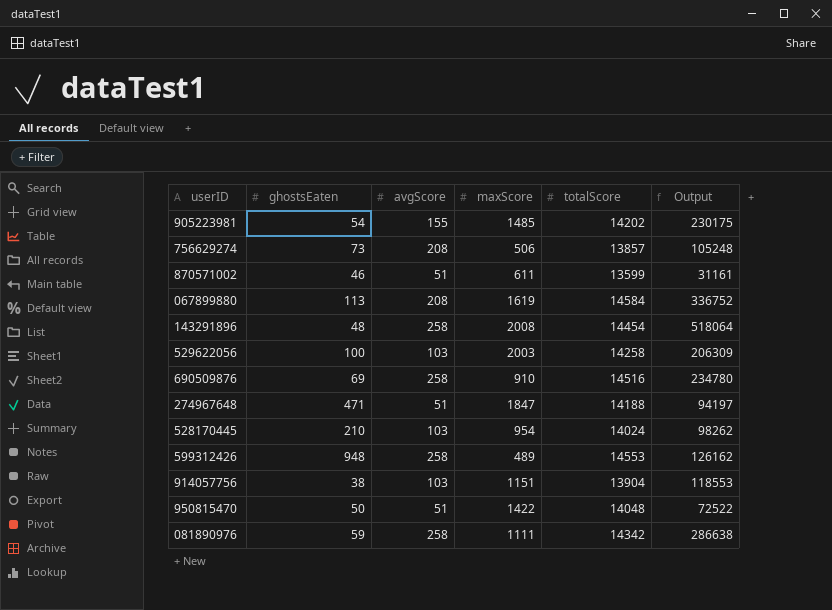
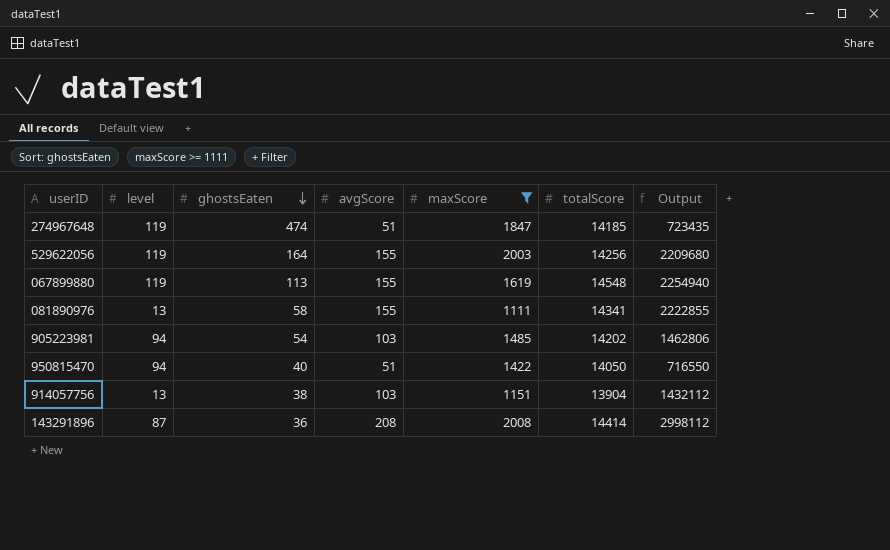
filter: none -> maxScore >= 1111
row order: none -> ghostsEaten descending
column level | position: none -> 2
column Output | formula: [avgScore] * [maxScore] -> [avgScore] * [totalScore]
274967648 | ghostsEaten: 471 -> 474
274967648 | totalScore: 14188 -> 14185
529622056 | ghostsEaten: 100 -> 164
529622056 | avgScore: 103 -> 155
529622056 | totalScore: 14258 -> 14256
067899880 | avgScore: 208 -> 155
067899880 | totalScore: 14584 -> 14548
081890976 | ghostsEaten: 59 -> 58
081890976 | avgScore: 258 -> 155
081890976 | totalScore: 14342 -> 14341
905223981 | avgScore: 155 -> 103
950815470 | ghostsEaten: 50 -> 40
950815470 | totalScore: 14048 -> 14050
143291896 | ghostsEaten: 48 -> 36
143291896 | avgScore: 258 -> 208
143291896 | totalScore: 14454 -> 14414

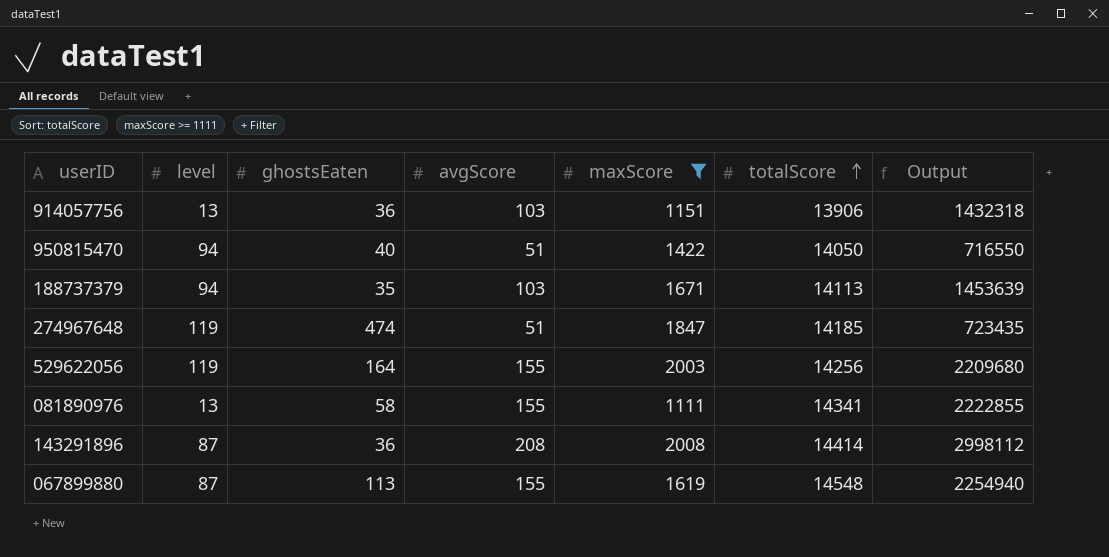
row order: ghostsEaten descending -> totalScore ascending
row 905223981: 94 | 54 | 103 | 1485 | 14202 | 1462806 -> none
914057756 | ghostsEaten: 38 -> 36
914057756 | totalScore: 13904 -> 13906
914057756 | Output: 1432112 -> 1432318
row 188737379: none -> 94 | 35 | 103 | 1671 | 14113 | 1453639
067899880 | level: 119 -> 87

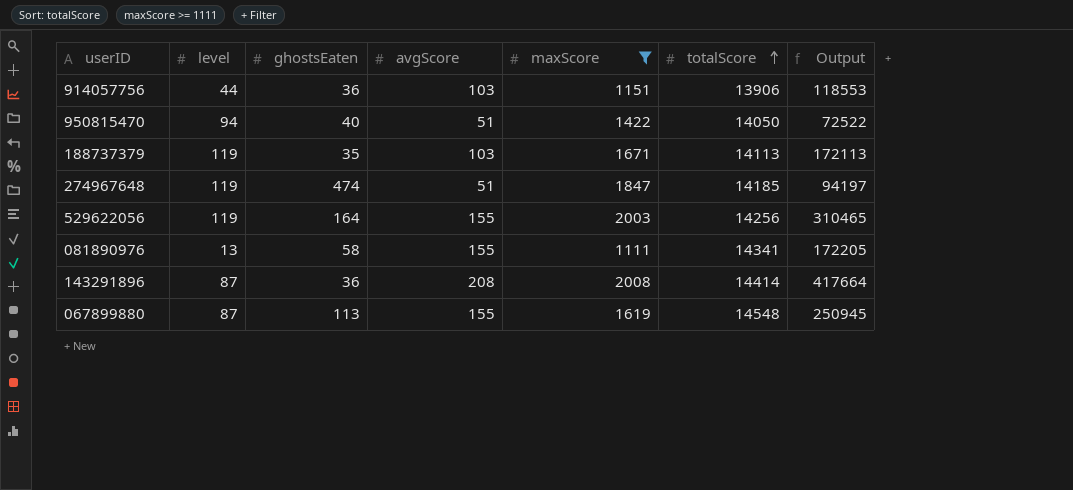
column Output | formula: [avgScore] * [totalScore] -> [avgScore] * [maxScore]
914057756 | level: 13 -> 44
188737379 | level: 94 -> 119

